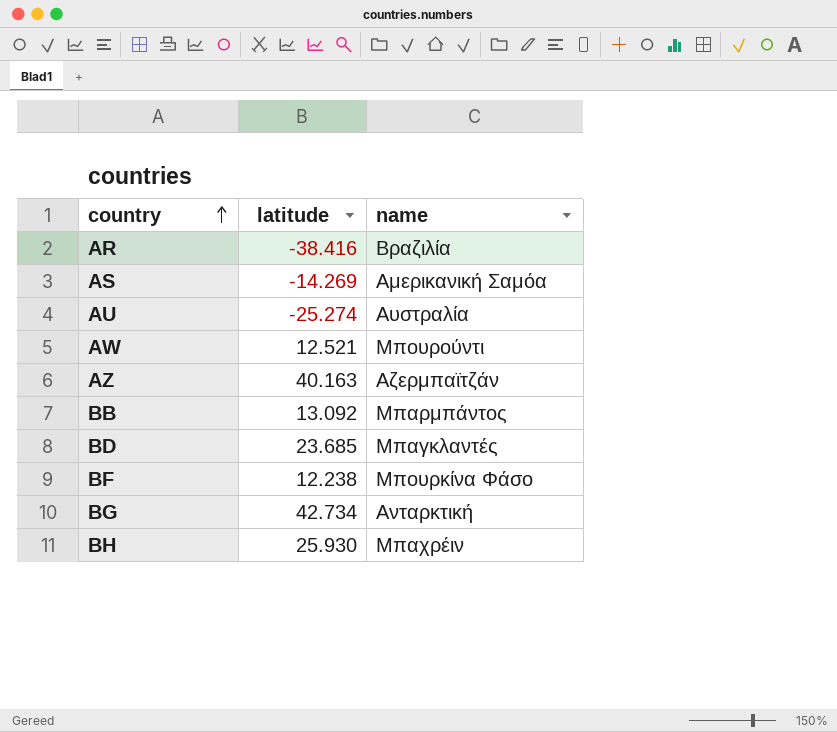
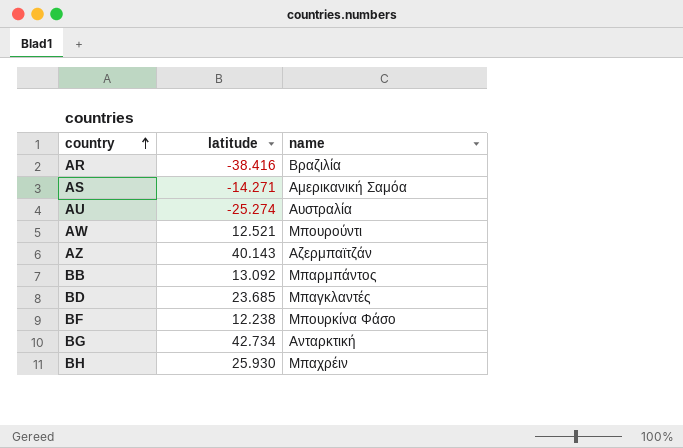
AS | latitude: -14.269 -> -14.271
AZ | latitude: 40.163 -> 40.143

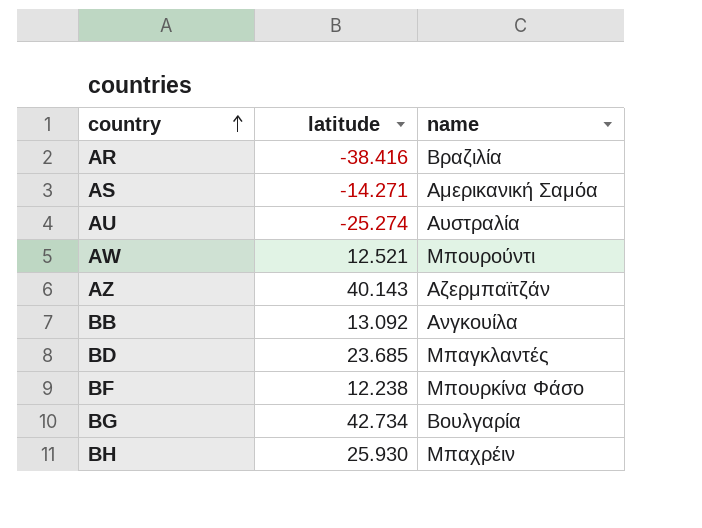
BB | name: Μπαρμπάντος -> Ανγκουίλα
BG | name: Ανταρκτική -> Βουλγαρία

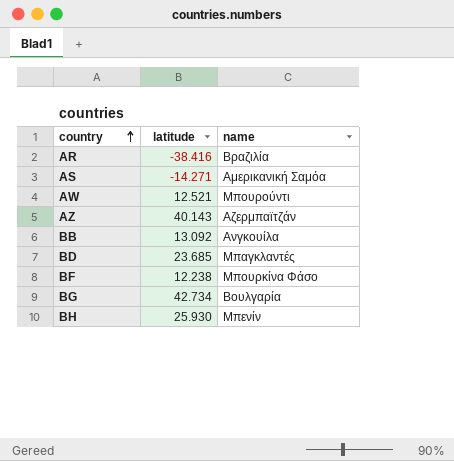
row AU: -25.274 | Αυστραλία -> none
BH | name: Μπαχρέιν -> Μπενίν

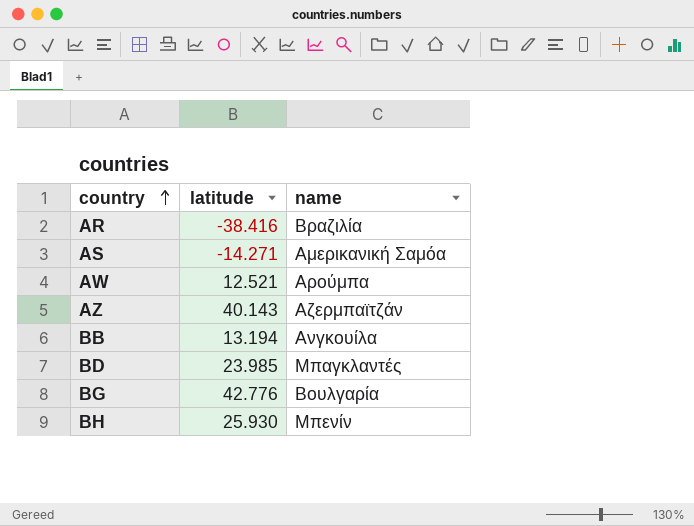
row BF: 12.238 | Μπουρκίνα Φάσο -> none
AW | name: Μπουρούντι -> Αρούμπα
BB | latitude: 13.092 -> 13.194
BD | latitude: 23.685 -> 23.985
BG | latitude: 42.734 -> 42.776

